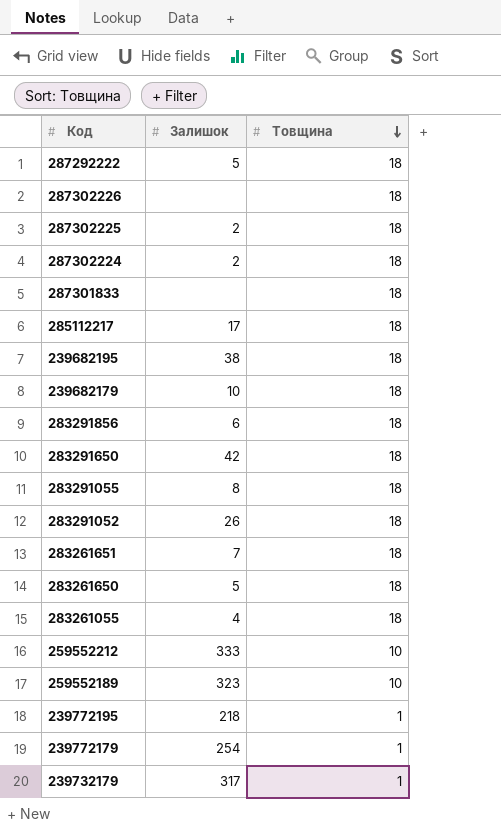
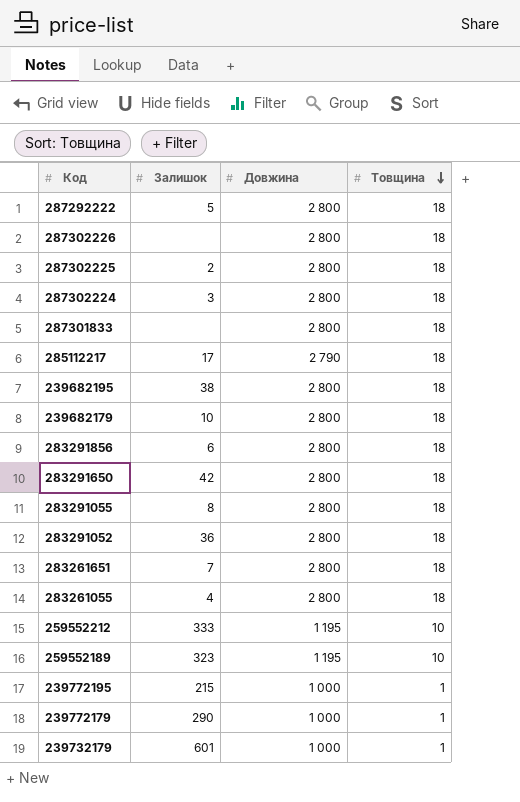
column Довжина | position: none -> 3
row 283261650: 5 | 18 -> none
287302224 | Залишок: 2 -> 3
283291052 | Залишок: 26 -> 36
239772195 | Залишок: 218 -> 215
239772179 | Залишок: 254 -> 290
239732179 | Залишок: 317 -> 601

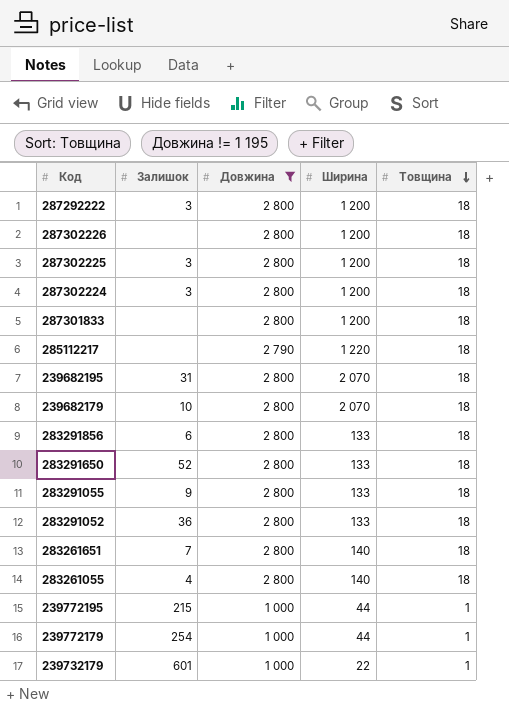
filter: none -> Довжина != 1 195
column Ширина | position: none -> 4
287292222 | Залишок: 5 -> 3
287302225 | Залишок: 2 -> 3
285112217 | Залишок: 17 -> none
239682195 | Залишок: 38 -> 31
283291650 | Залишок: 42 -> 52
283291055 | Залишок: 8 -> 9
239772179 | Залишок: 290 -> 254

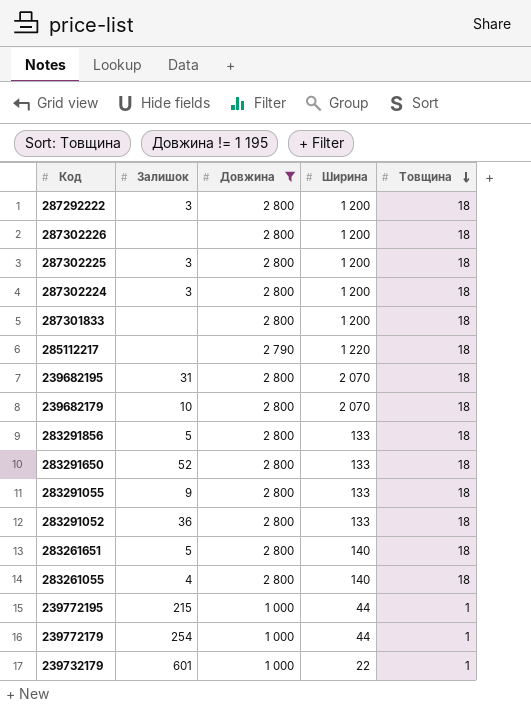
283291856 | Залишок: 6 -> 5
283261651 | Залишок: 7 -> 5

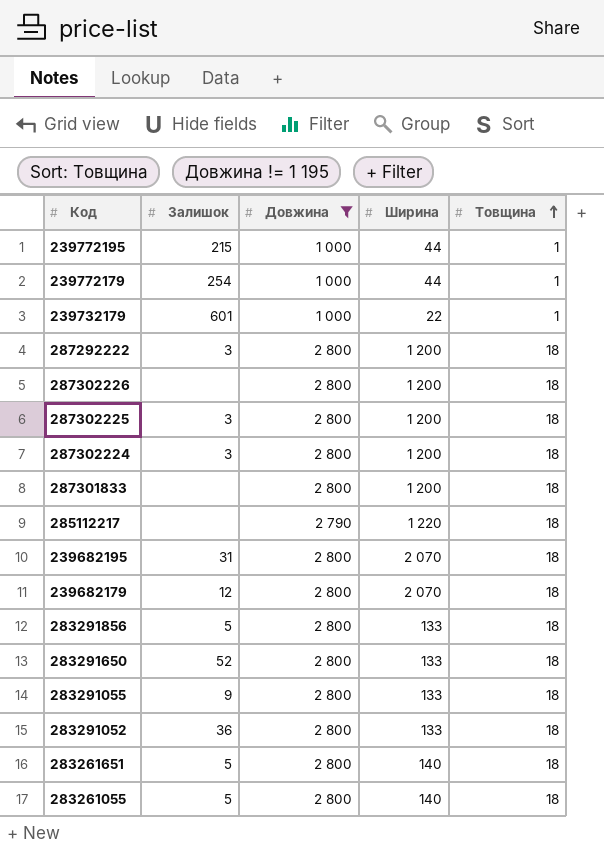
row order: Товщина descending -> Товщина ascending
239682179 | Залишок: 10 -> 12
283261055 | Залишок: 4 -> 5

